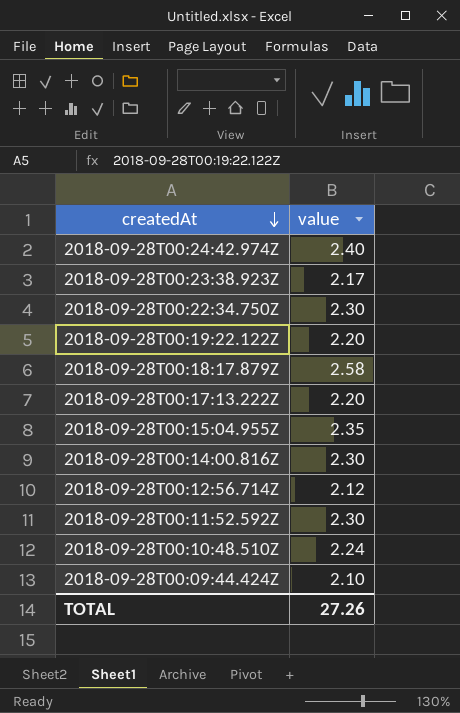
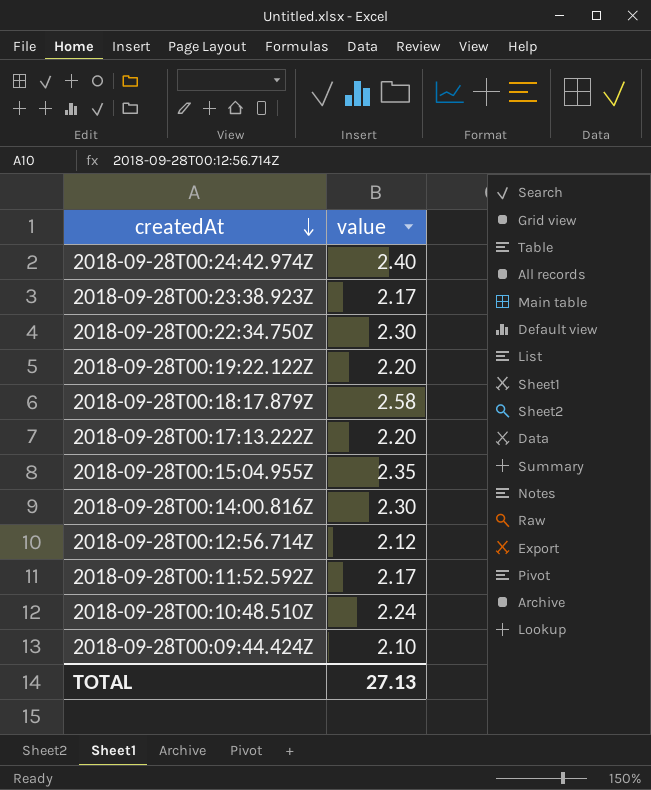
2018-09-28T00:11:52.592Z | value: 2.30 -> 2.17
TOTAL | value: 27.26 -> 27.13

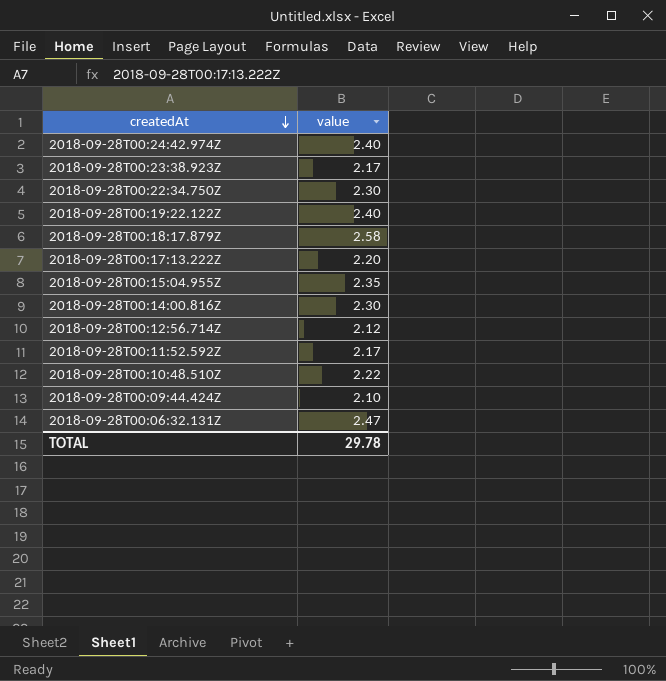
2018-09-28T00:19:22.122Z | value: 2.20 -> 2.40
2018-09-28T00:10:48.510Z | value: 2.24 -> 2.22
row 2018-09-28T00:06:32.131Z: none -> 2.47
TOTAL | value: 27.13 -> 29.78

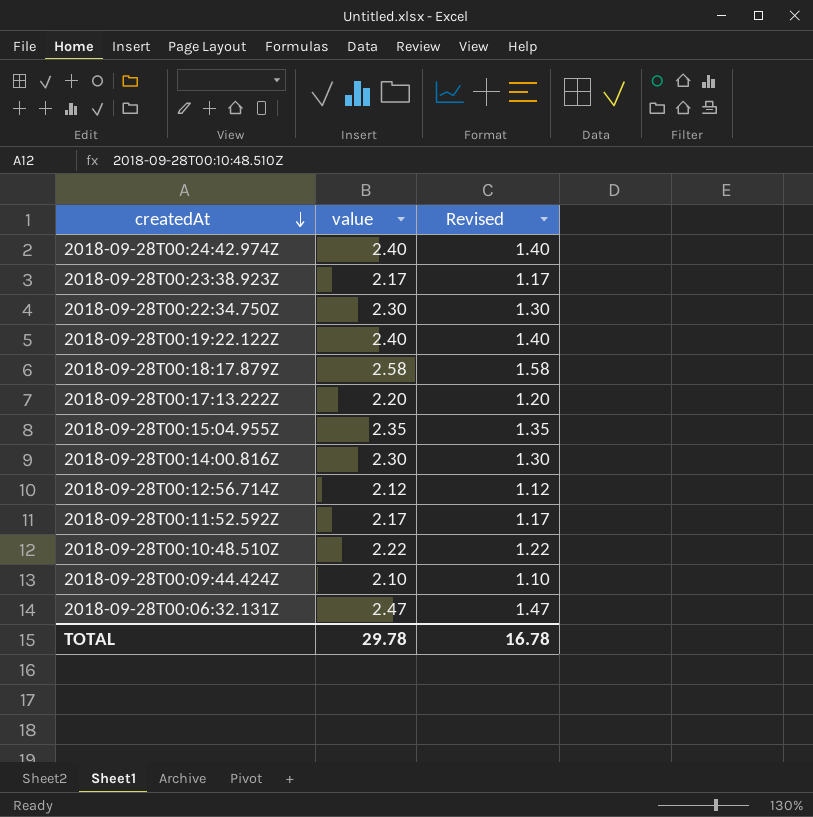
column Revised | formula: none -> [value] - 1

